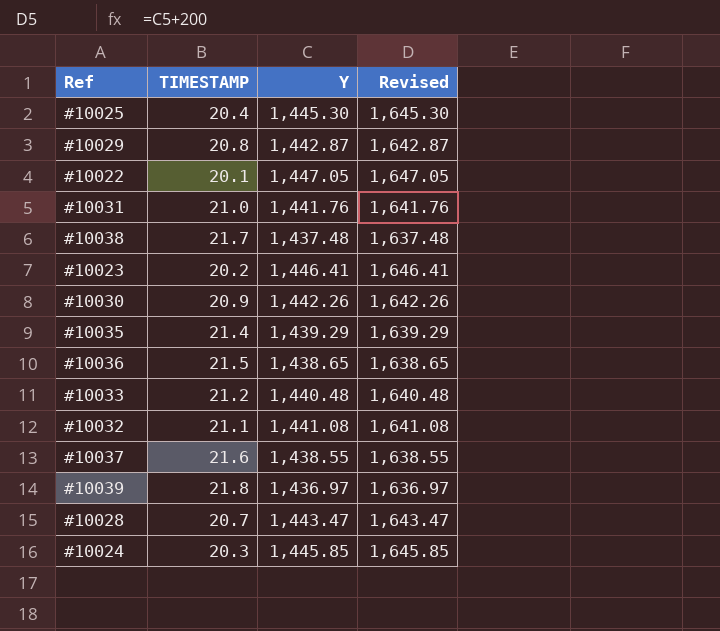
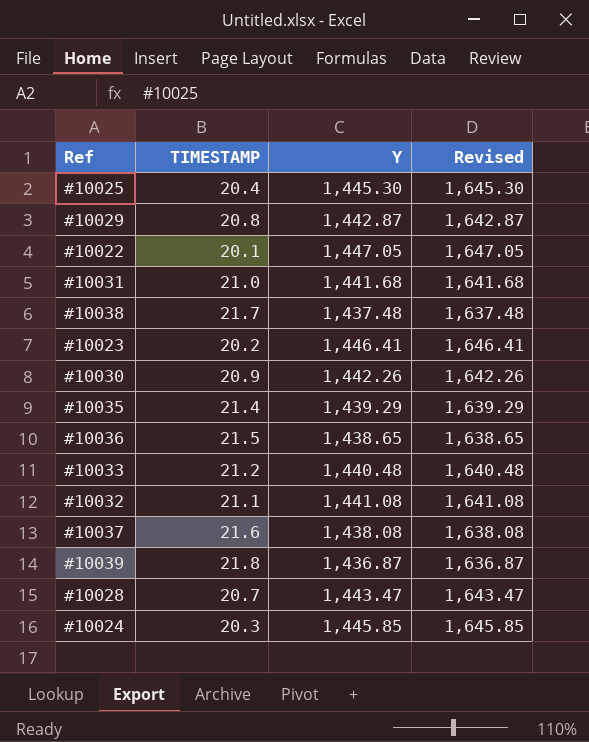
#10031 | Y: 1,441.76 -> 1,441.68
#10031 | Revised: 1,641.76 -> 1,641.68
#10037 | Y: 1,438.55 -> 1,438.08
#10037 | Revised: 1,638.55 -> 1,638.08
#10039 | Y: 1,436.97 -> 1,436.87
#10039 | Revised: 1,636.97 -> 1,636.87

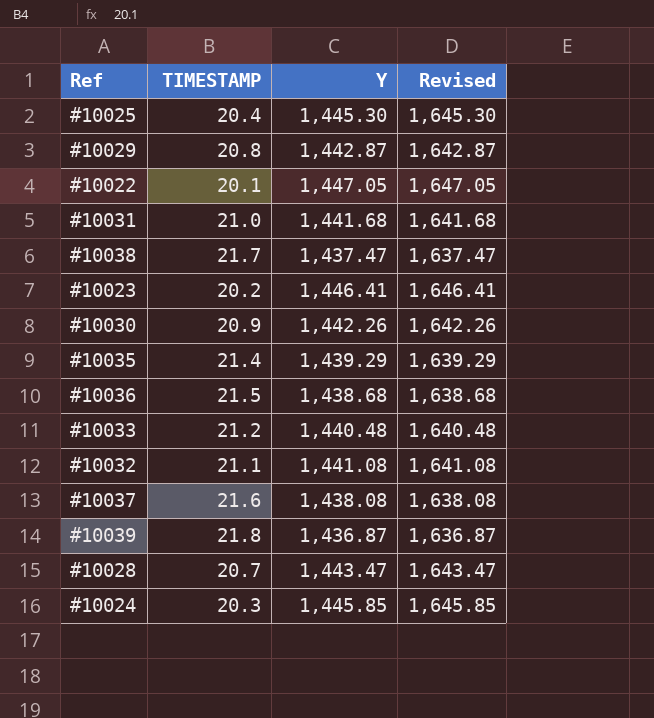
#10038 | Y: 1,437.48 -> 1,437.47
#10038 | Revised: 1,637.48 -> 1,637.47
#10036 | Y: 1,438.65 -> 1,438.68
#10036 | Revised: 1,638.65 -> 1,638.68

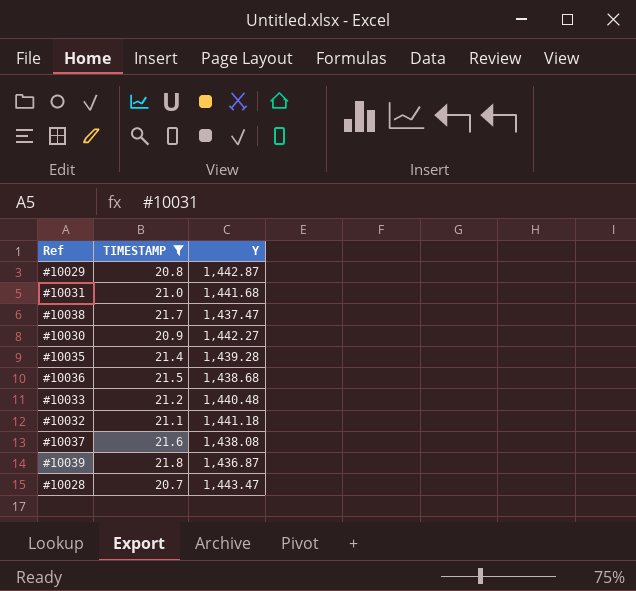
filter: none -> TIMESTAMP >= 20.7
column Revised | formula: [Y] + 200 -> none
#10030 | Y: 1,442.26 -> 1,442.27
#10035 | Y: 1,439.29 -> 1,439.28
#10032 | Y: 1,441.08 -> 1,441.18

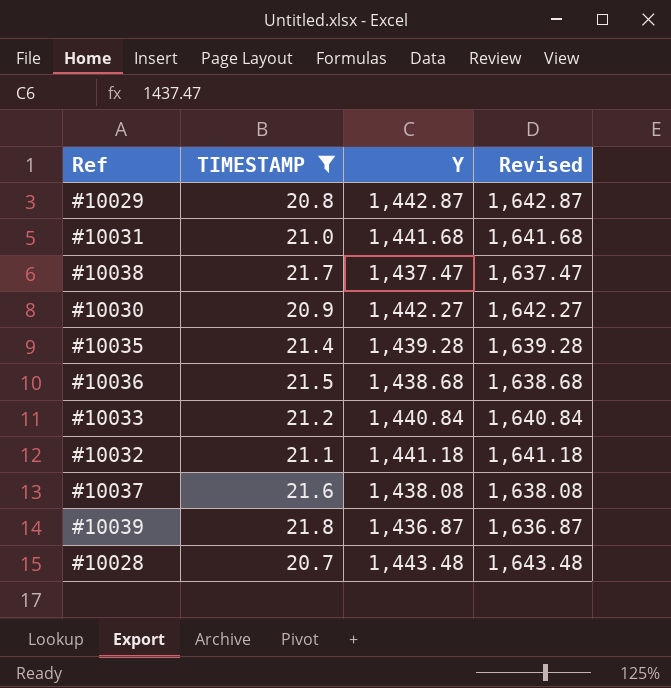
column Revised | formula: none -> [Y] + 200
#10033 | Y: 1,440.48 -> 1,440.84
#10028 | Y: 1,443.47 -> 1,443.48

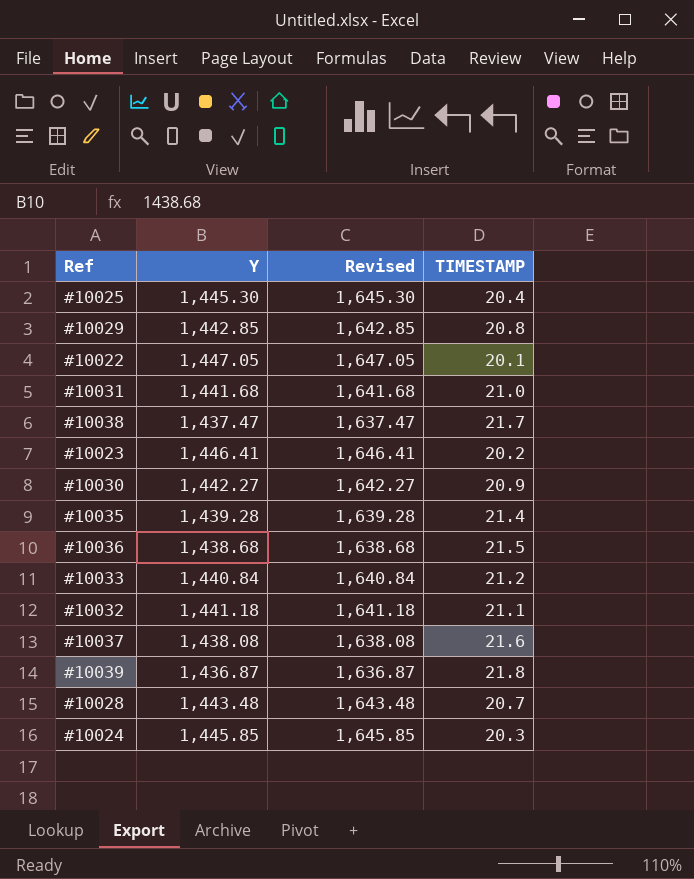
filter: TIMESTAMP >= 20.7 -> none
column TIMESTAMP | position: 2 -> 4
#10029 | Y: 1,442.87 -> 1,442.85
#10029 | Revised: 1,642.87 -> 1,642.85

